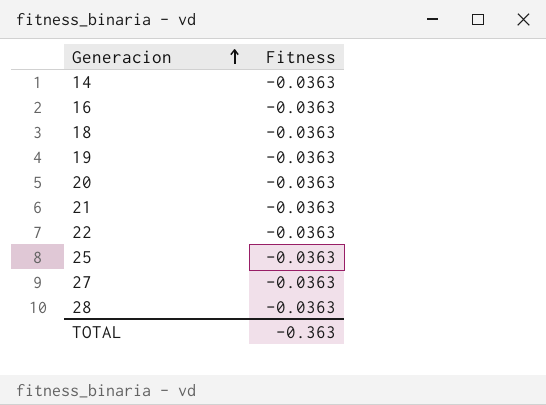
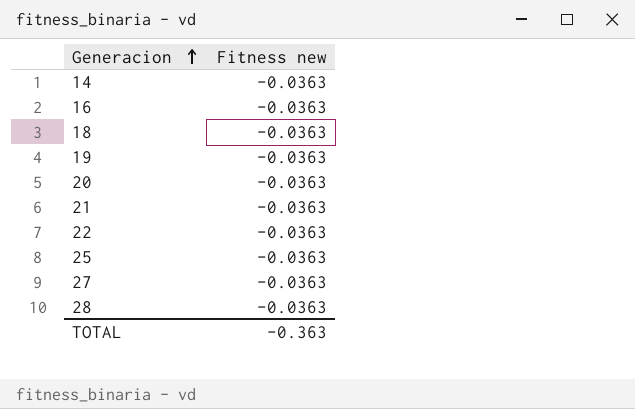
column name: Fitness -> Fitness new

